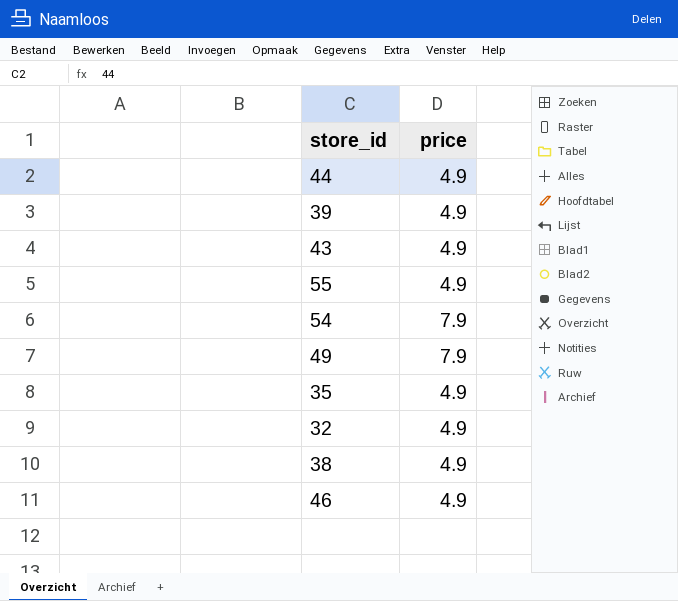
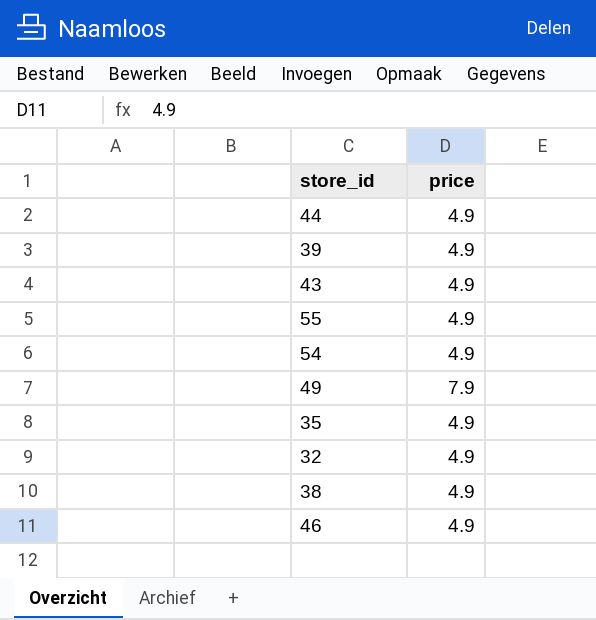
54 | price: 7.9 -> 4.9

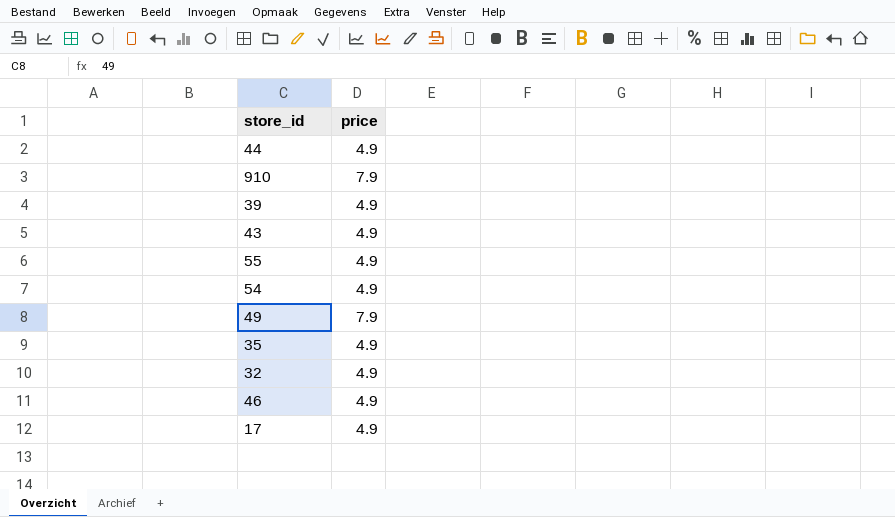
row 38: 4.9 -> none
row 910: none -> 7.9
row 17: none -> 4.9

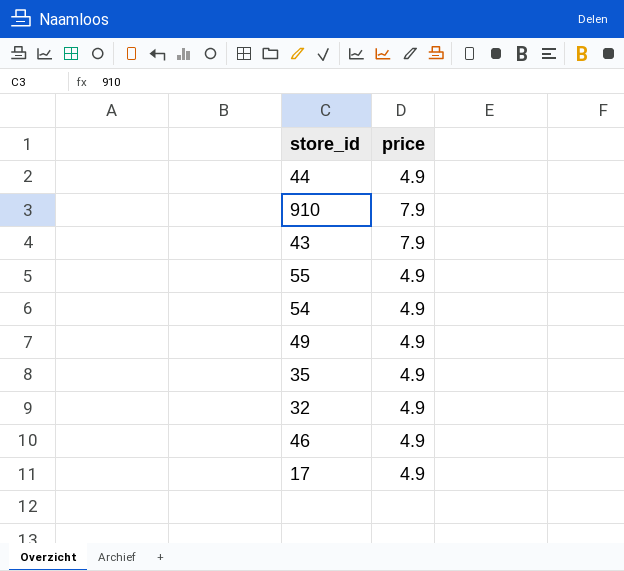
row 39: 4.9 -> none
43 | price: 4.9 -> 7.9
49 | price: 7.9 -> 4.9

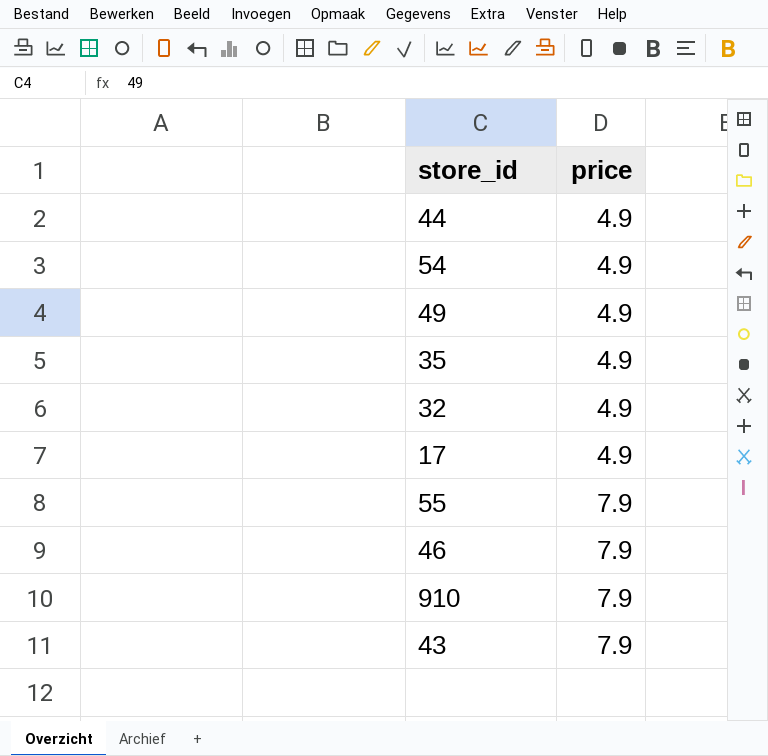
row order: none -> price ascending
55 | price: 4.9 -> 7.9
46 | price: 4.9 -> 7.9

